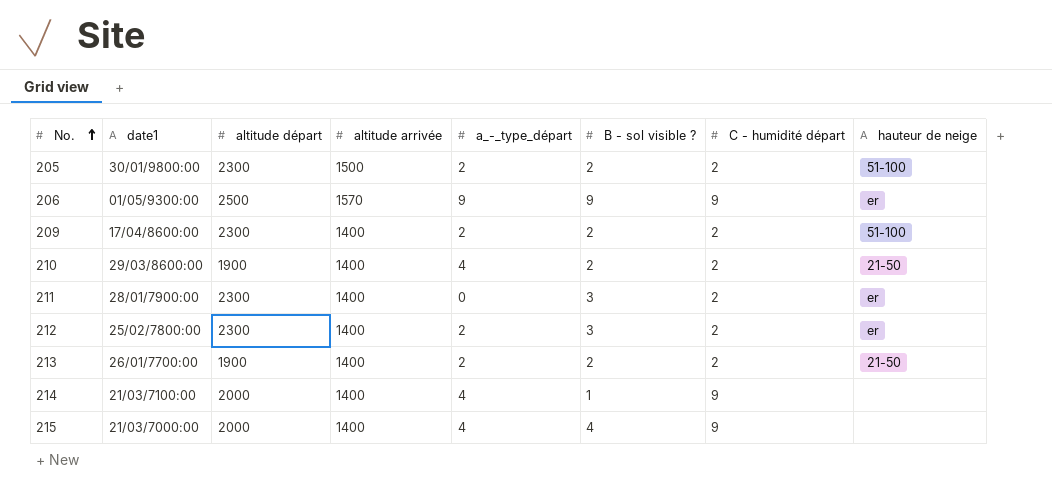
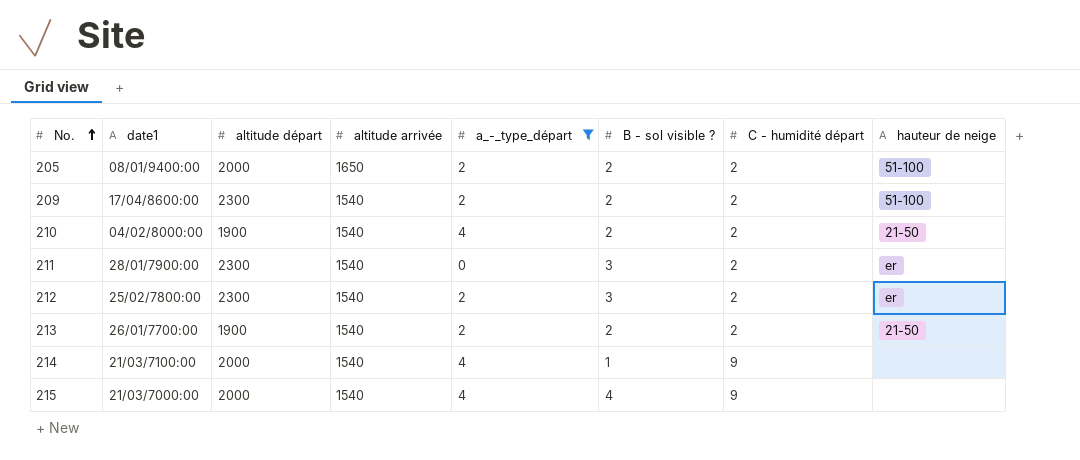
filter: none -> a_-_type_départ != 9
205 | date1: 30/01/9800:00 -> 08/01/9400:00
205 | altitude départ: 2300 -> 2000
205 | altitude arrivée: 1500 -> 1650
209 | altitude arrivée: 1400 -> 1540
210 | date1: 29/03/8600:00 -> 04/02/8000:00
210 | altitude arrivée: 1400 -> 1540
211 | altitude arrivée: 1400 -> 1540
212 | altitude arrivée: 1400 -> 1540
213 | altitude arrivée: 1400 -> 1540
214 | altitude arrivée: 1400 -> 1540
215 | altitude arrivée: 1400 -> 1540

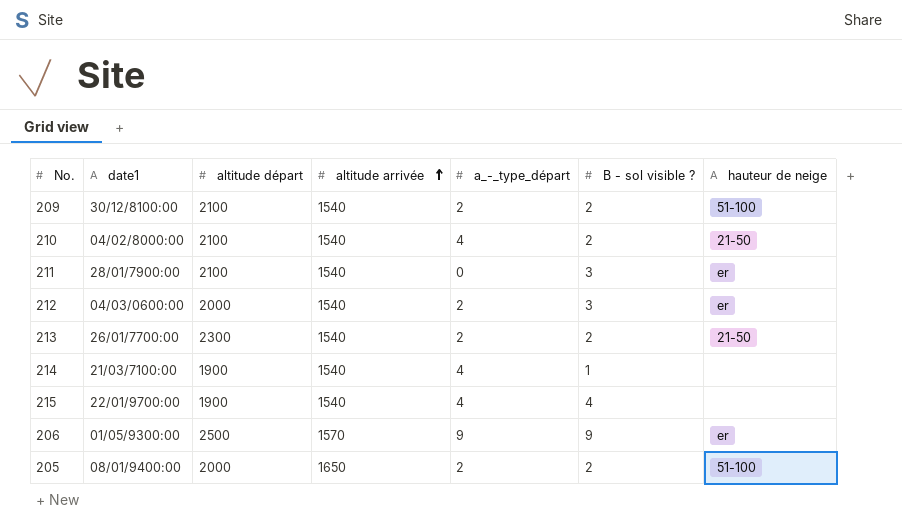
filter: a_-_type_départ != 9 -> none
row order: No. ascending -> altitude arrivée ascending
column C - humidité départ | position: 7 -> none
209 | date1: 17/04/8600:00 -> 30/12/8100:00
209 | altitude départ: 2300 -> 2100
210 | altitude départ: 1900 -> 2100
211 | altitude départ: 2300 -> 2100
212 | date1: 25/02/7800:00 -> 04/03/0600:00
212 | altitude départ: 2300 -> 2000
213 | altitude départ: 1900 -> 2300
214 | altitude départ: 2000 -> 1900
215 | date1: 21/03/7000:00 -> 22/01/9700:00
215 | altitude départ: 2000 -> 1900

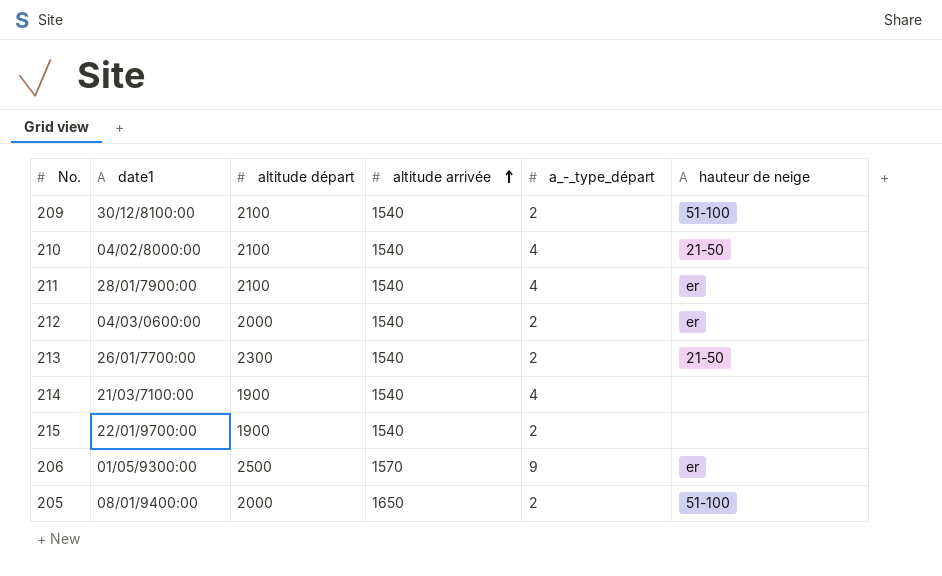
column B - sol visible ? | position: 6 -> none
211 | a_-_type_départ: 0 -> 4
215 | a_-_type_départ: 4 -> 2

